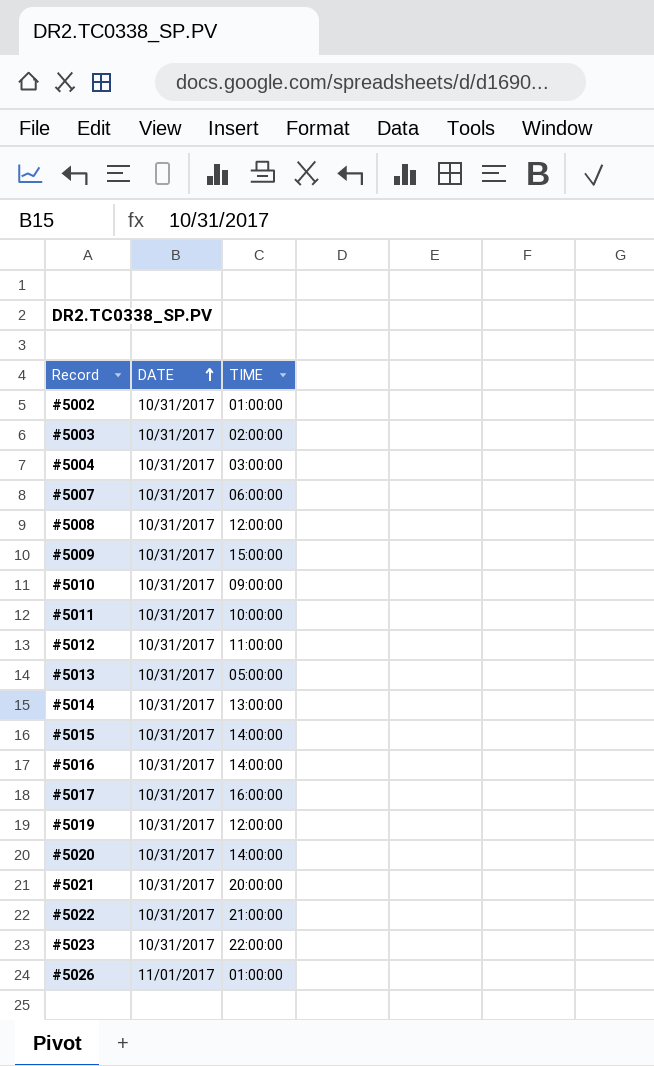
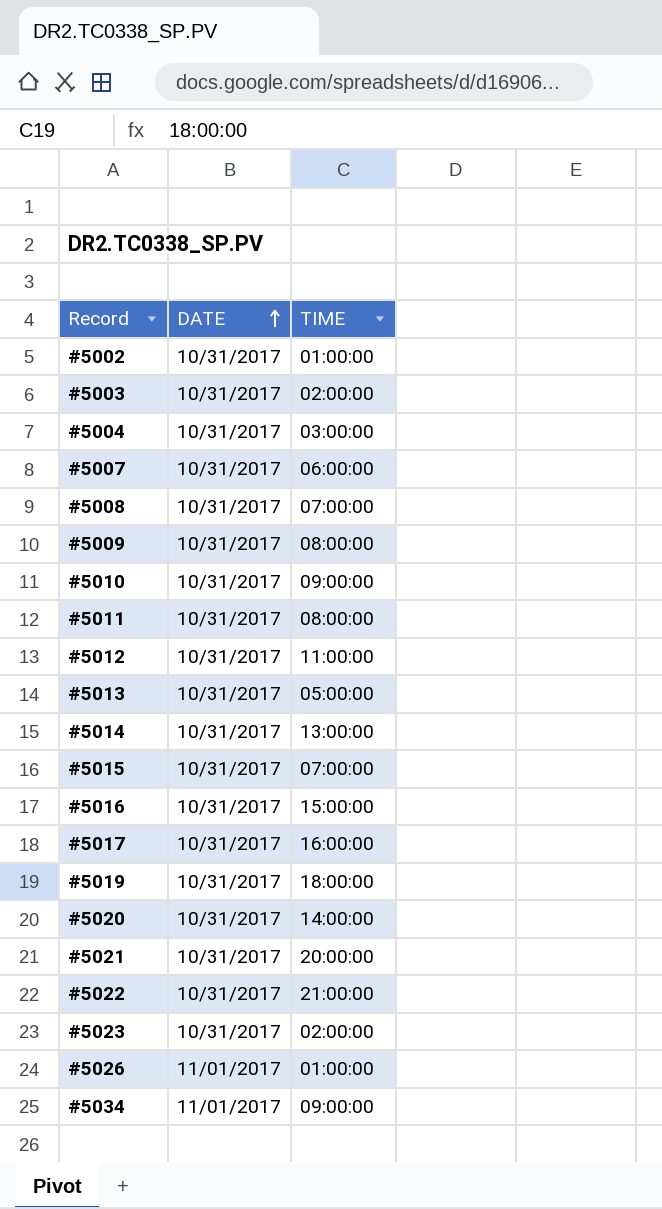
#5008 | TIME: 12:00:00 -> 07:00:00
#5009 | TIME: 15:00:00 -> 08:00:00
#5011 | TIME: 10:00:00 -> 08:00:00
#5015 | TIME: 14:00:00 -> 07:00:00
#5016 | TIME: 14:00:00 -> 15:00:00
#5019 | TIME: 12:00:00 -> 18:00:00
#5023 | TIME: 22:00:00 -> 02:00:00
row #5034: none -> 11/01/2017 | 09:00:00

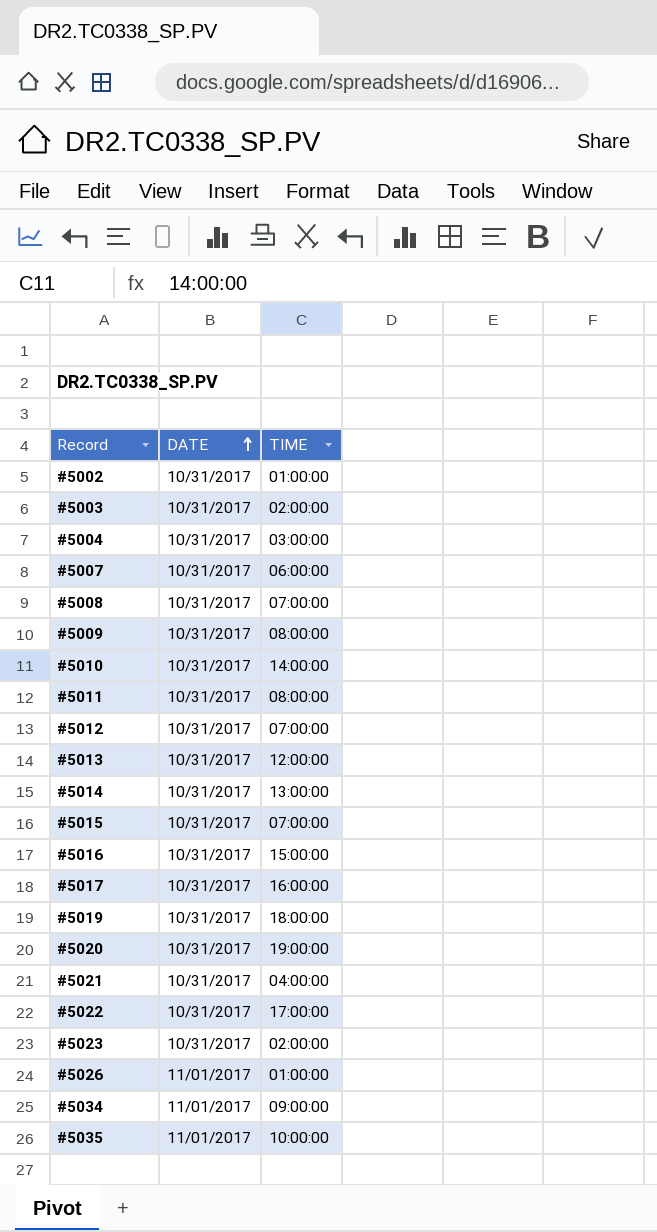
#5010 | TIME: 09:00:00 -> 14:00:00
#5012 | TIME: 11:00:00 -> 07:00:00
#5013 | TIME: 05:00:00 -> 12:00:00
#5020 | TIME: 14:00:00 -> 19:00:00
#5021 | TIME: 20:00:00 -> 04:00:00
#5022 | TIME: 21:00:00 -> 17:00:00
row #5035: none -> 11/01/2017 | 10:00:00

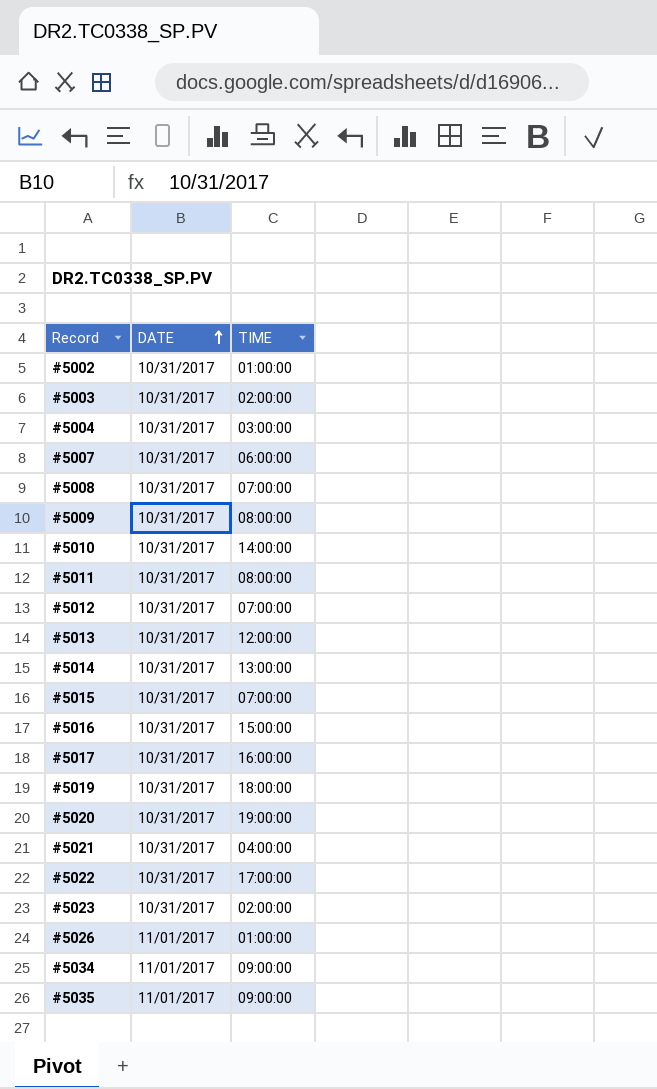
#5035 | TIME: 10:00:00 -> 09:00:00

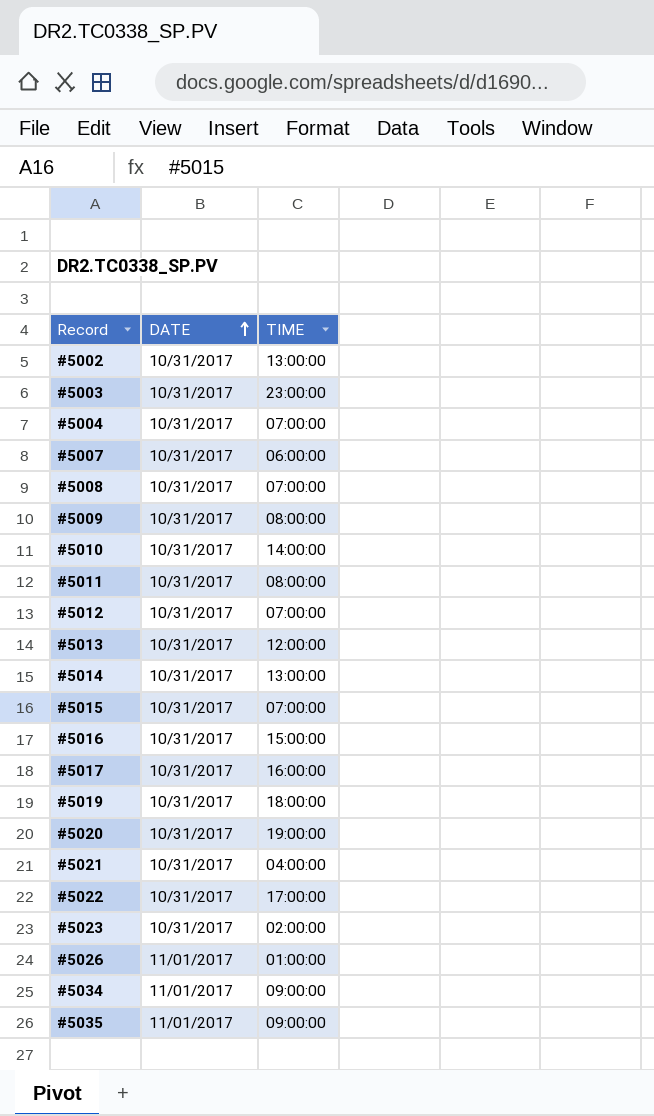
#5002 | TIME: 01:00:00 -> 13:00:00
#5003 | TIME: 02:00:00 -> 23:00:00
#5004 | TIME: 03:00:00 -> 07:00:00

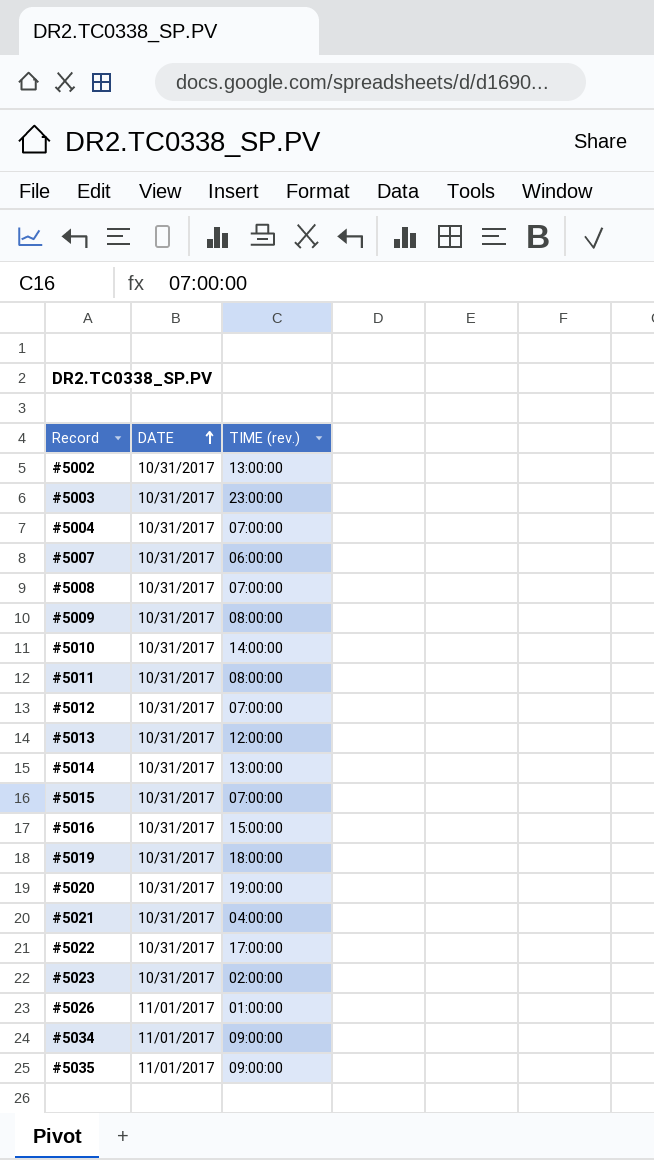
column name: TIME -> TIME (rev.)
row #5017: 10/31/2017 | 16:00:00 -> none

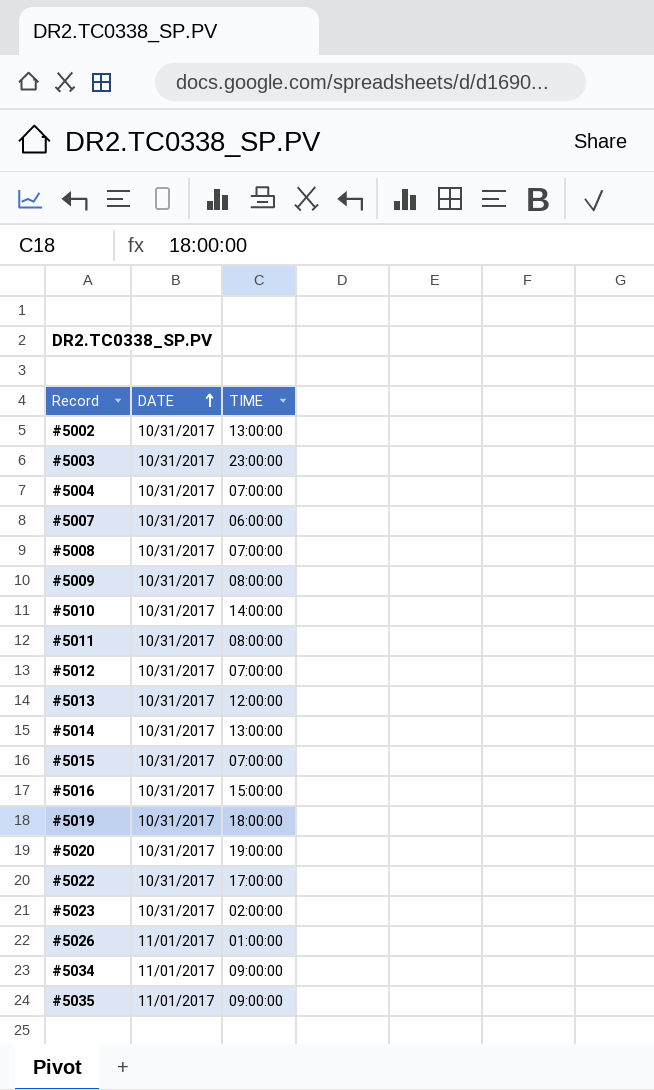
column name: TIME (rev.) -> TIME
row #5021: 10/31/2017 | 04:00:00 -> none

